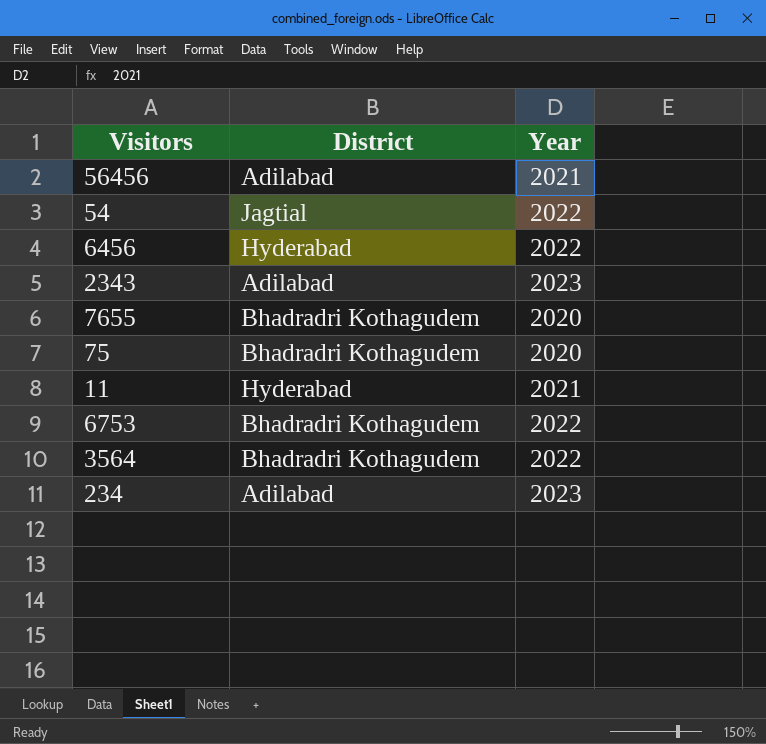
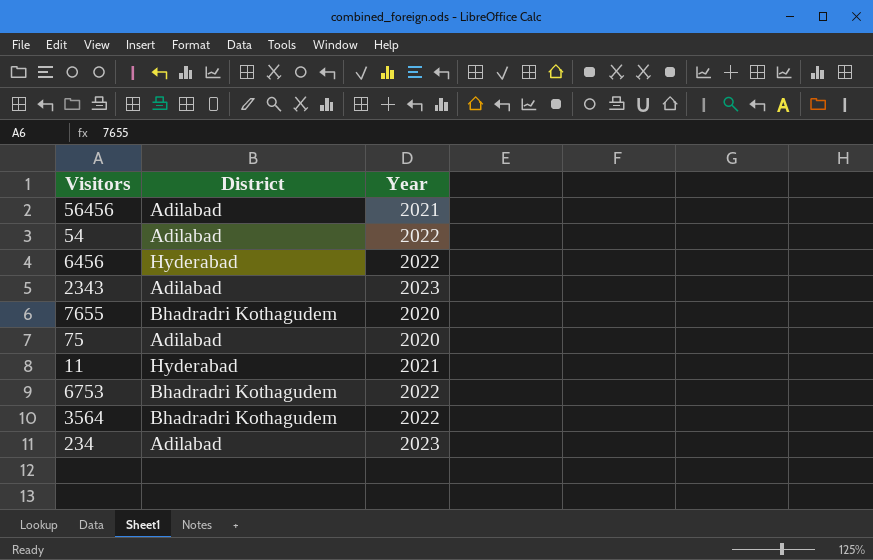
54 | District: Jagtial -> Adilabad
75 | District: Bhadradri Kothagudem -> Adilabad

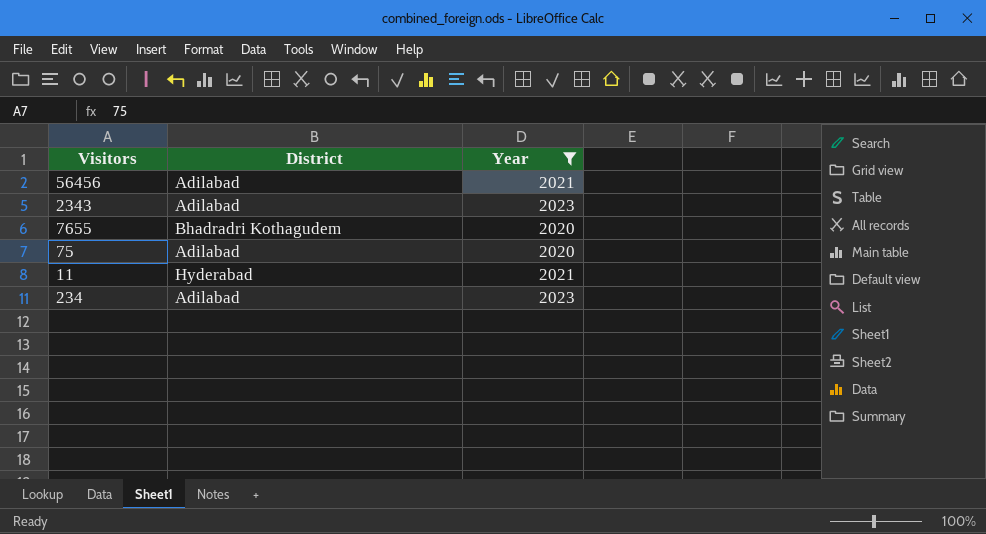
filter: none -> Year != 2022

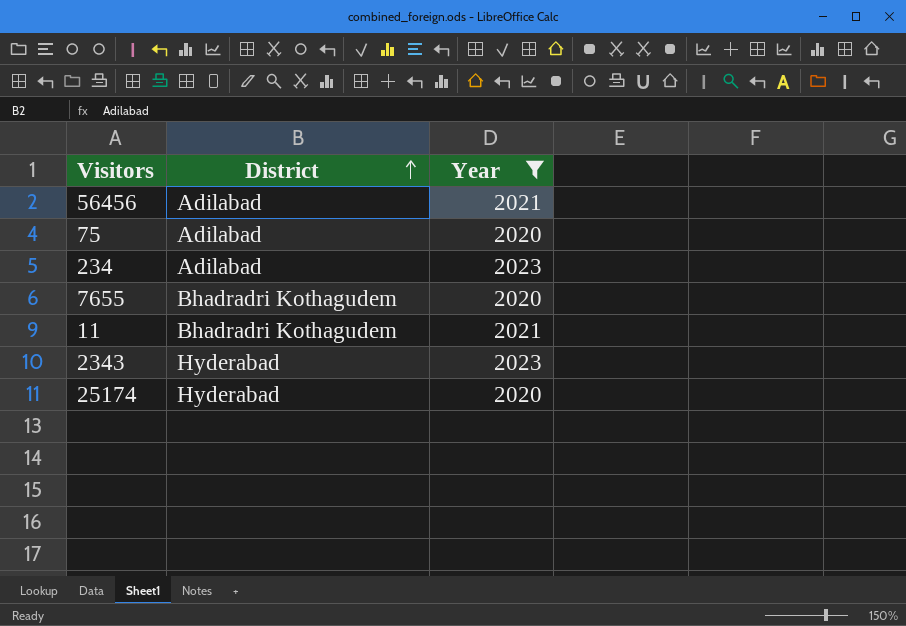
row order: none -> District ascending
11 | District: Hyderabad -> Bhadradri Kothagudem
2343 | District: Adilabad -> Hyderabad
row 25174: none -> Hyderabad | 2020

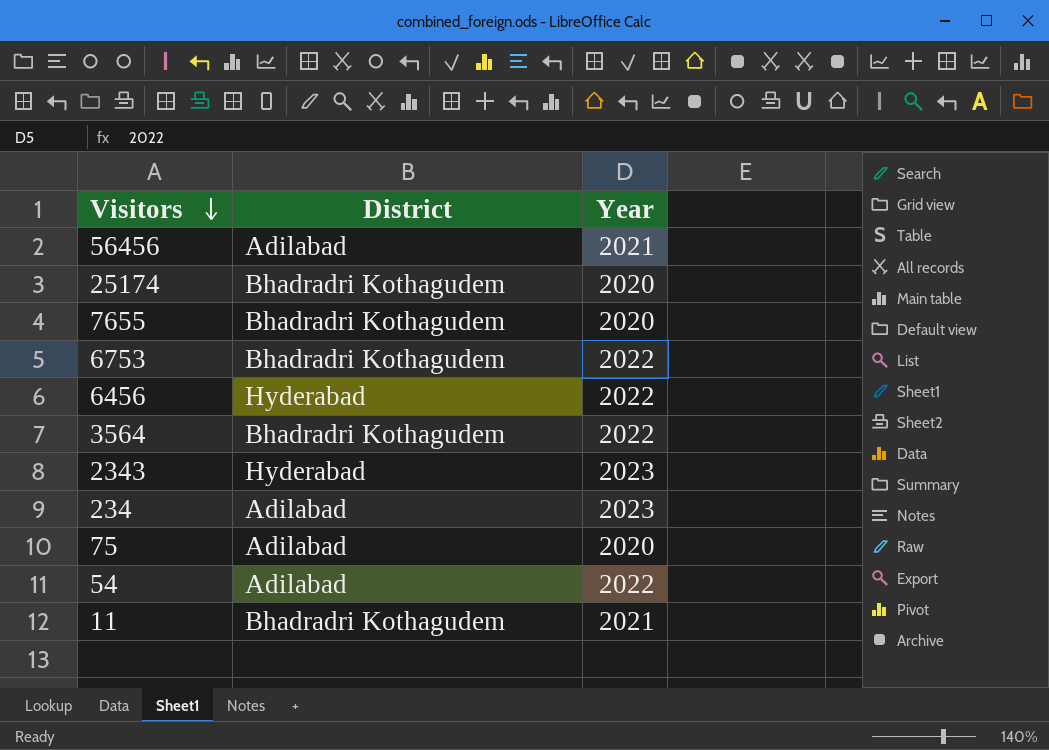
filter: Year != 2022 -> none
row order: District ascending -> Visitors descending
25174 | District: Hyderabad -> Bhadradri Kothagudem

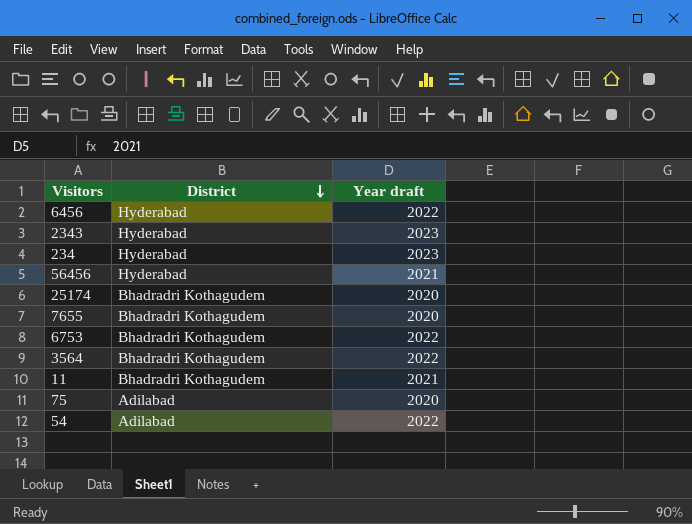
row order: Visitors descending -> District descending
column name: Year -> Year draft
234 | District: Adilabad -> Hyderabad
56456 | District: Adilabad -> Hyderabad

